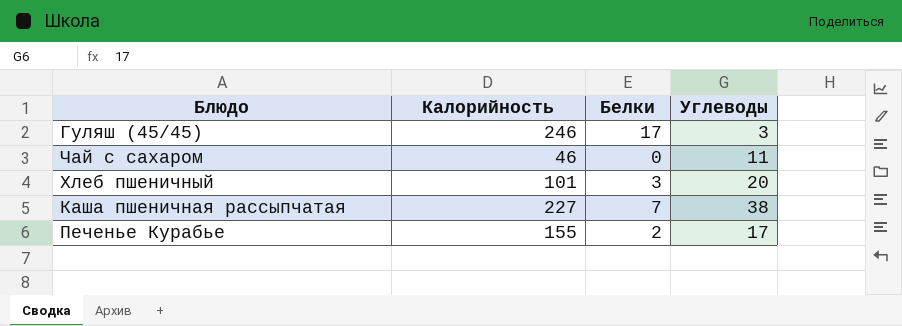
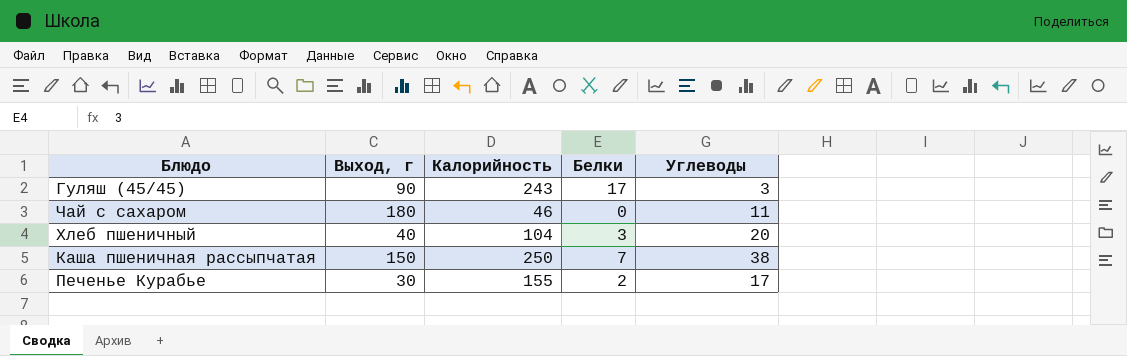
column Выход, г | position: none -> 2
Гуляш (45/45) | Калорийность: 246 -> 243
Хлеб пшеничный | Калорийность: 101 -> 104
Каша пшеничная рассыпчатая | Калорийность: 227 -> 250

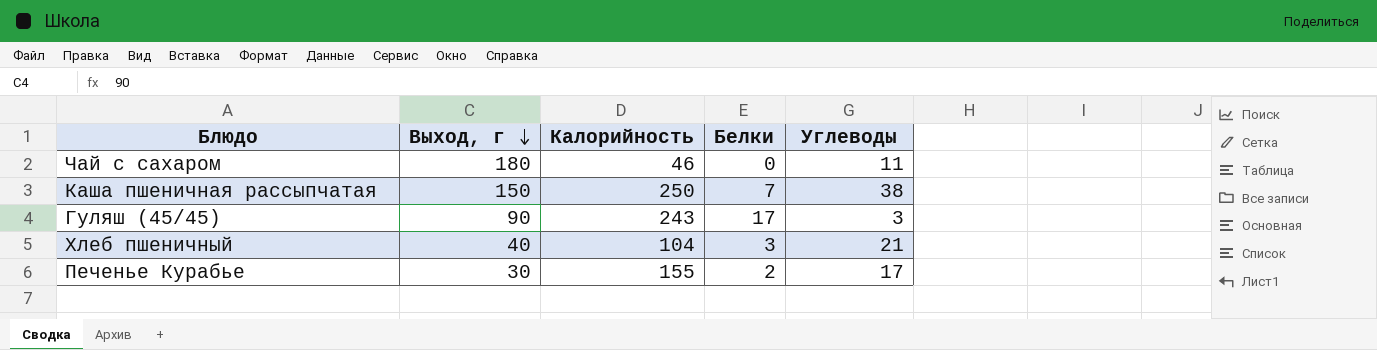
row order: none -> Выход, г descending
Хлеб пшеничный | Углеводы: 20 -> 21

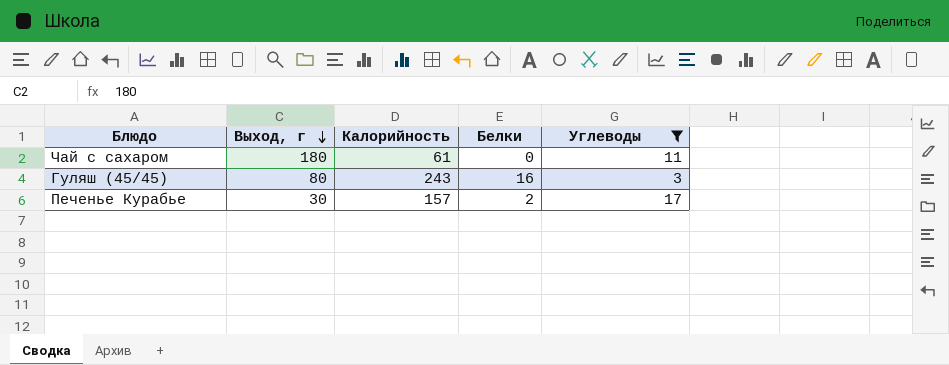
filter: none -> Углеводы <= 17
Чай с сахаром | Калорийность: 46 -> 61
Гуляш (45/45) | Выход, г: 90 -> 80
Гуляш (45/45) | Белки: 17 -> 16
Печенье Курабье | Калорийность: 155 -> 157

